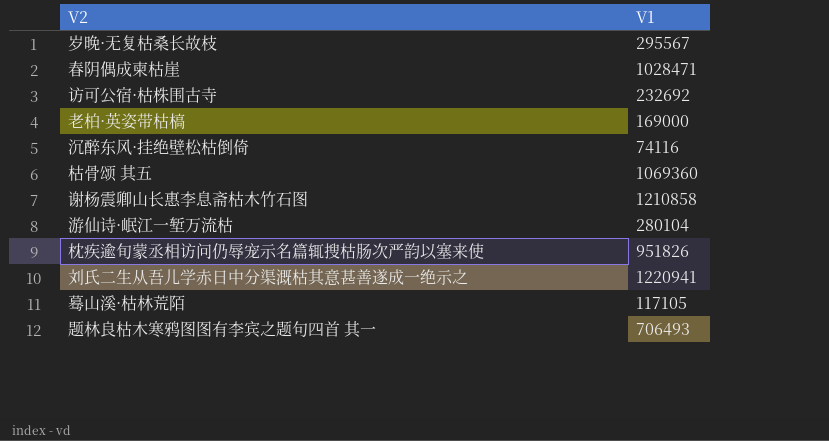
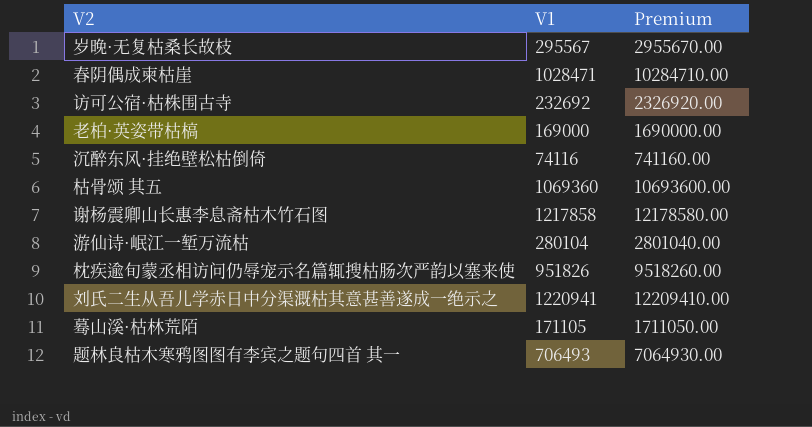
column Premium | formula: none -> [V1] * 10
谢杨震卿山长惠李息斋枯木竹石图 | V1: 1210858 -> 1217858
蓦山溪·枯林荒陌 | V1: 117105 -> 171105

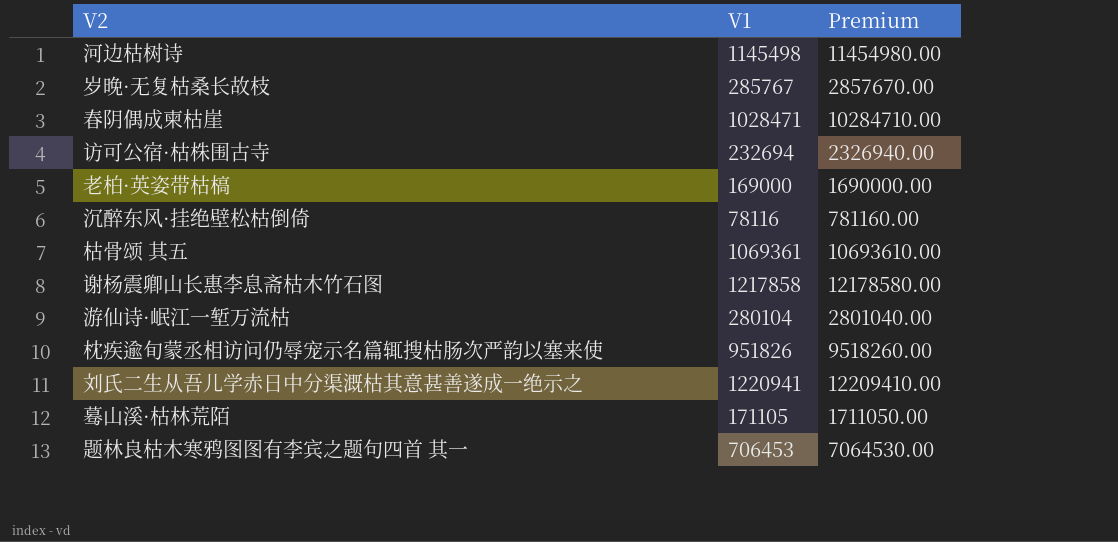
row 河边枯树诗: none -> 1145498 | 11454980.00
岁晚·无复枯桑长故枝 | V1: 295567 -> 285767
岁晚·无复枯桑长故枝 | Premium: 2955670.00 -> 2857670.00
访可公宿·枯株围古寺 | V1: 232692 -> 232694
访可公宿·枯株围古寺 | Premium: 2326920.00 -> 2326940.00
沉醉东风·挂绝壁松枯倒倚 | V1: 74116 -> 78116
沉醉东风·挂绝壁松枯倒倚 | Premium: 741160.00 -> 781160.00
枯骨颂 其五 | V1: 1069360 -> 1069361
枯骨颂 其五 | Premium: 10693600.00 -> 10693610.00
题林良枯木寒鸦图图有李宾之题句四首 其一 | V1: 706493 -> 706453
题林良枯木寒鸦图图有李宾之题句四首 其一 | Premium: 7064930.00 -> 7064530.00

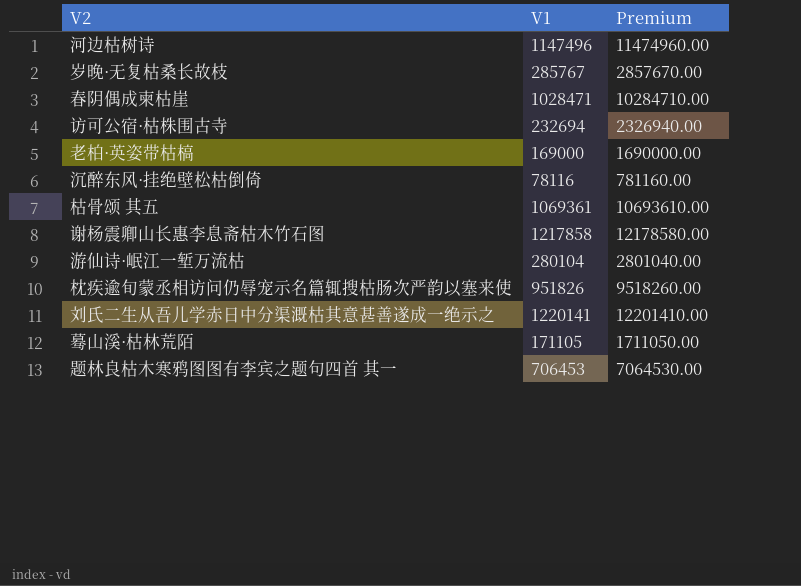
河边枯树诗 | V1: 1145498 -> 1147496
河边枯树诗 | Premium: 11454980.00 -> 11474960.00
刘氏二生从吾儿学赤日中分渠溉枯其意甚善遂成一绝示之 | V1: 1220941 -> 1220141
刘氏二生从吾儿学赤日中分渠溉枯其意甚善遂成一绝示之 | Premium: 12209410.00 -> 12201410.00

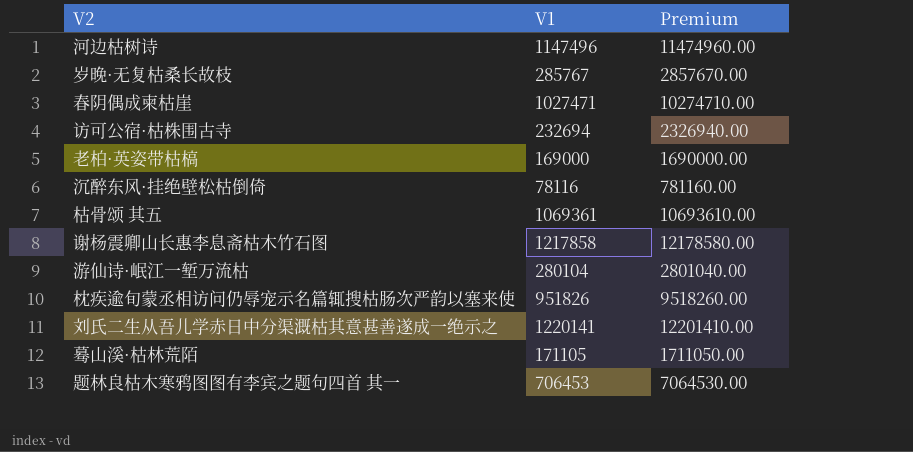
春阴偶成柬枯崖 | V1: 1028471 -> 1027471
春阴偶成柬枯崖 | Premium: 10284710.00 -> 10274710.00

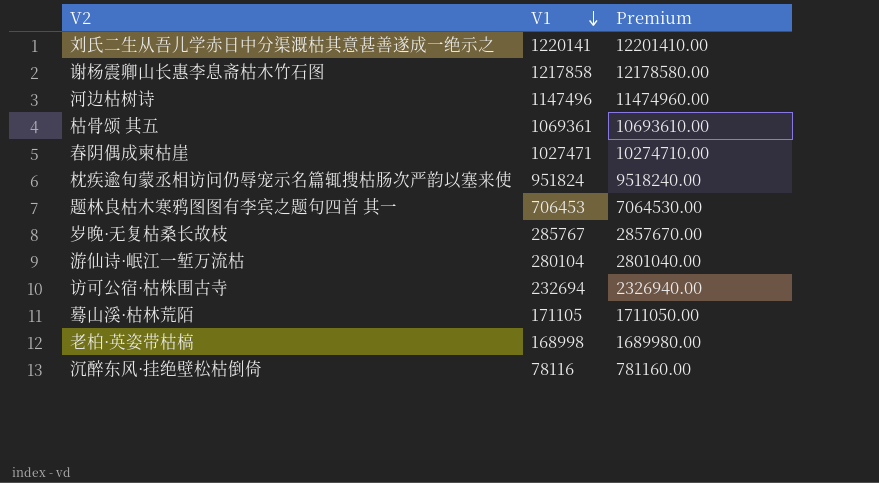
row order: none -> V1 descending
枕疾逾旬蒙丞相访问仍辱宠示名篇辄搜枯肠次严韵以塞来使 | V1: 951826 -> 951824
枕疾逾旬蒙丞相访问仍辱宠示名篇辄搜枯肠次严韵以塞来使 | Premium: 9518260.00 -> 9518240.00
老柏·英姿带枯槁 | V1: 169000 -> 168998
老柏·英姿带枯槁 | Premium: 1690000.00 -> 1689980.00

